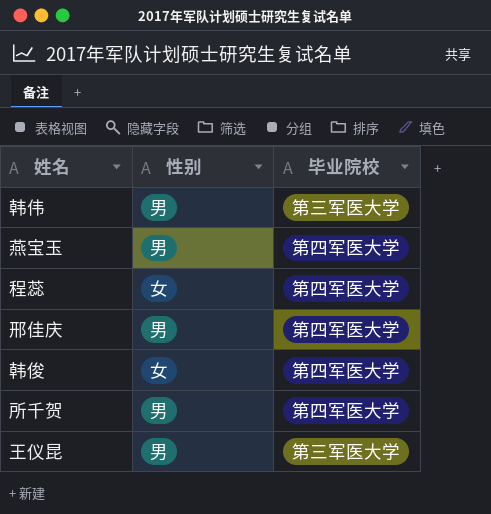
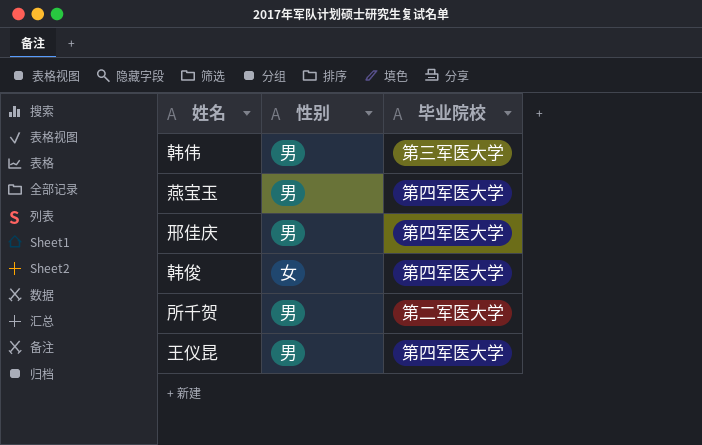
row 程蕊: 女 | 第四军医大学 -> none
所千贺 | 毕业院校: 第四军医大学 -> 第二军医大学
王仪昆 | 毕业院校: 第三军医大学 -> 第四军医大学

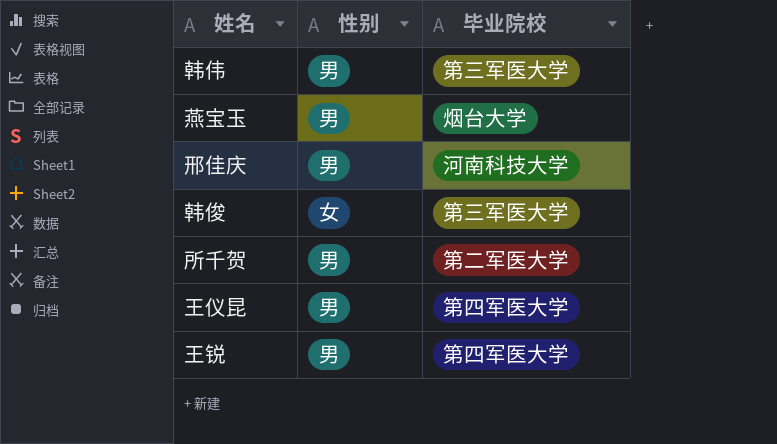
燕宝玉 | 毕业院校: 第四军医大学 -> 烟台大学
邢佳庆 | 毕业院校: 第四军医大学 -> 河南科技大学
韩俊 | 毕业院校: 第四军医大学 -> 第三军医大学
row 王锐: none -> 男 | 第四军医大学

